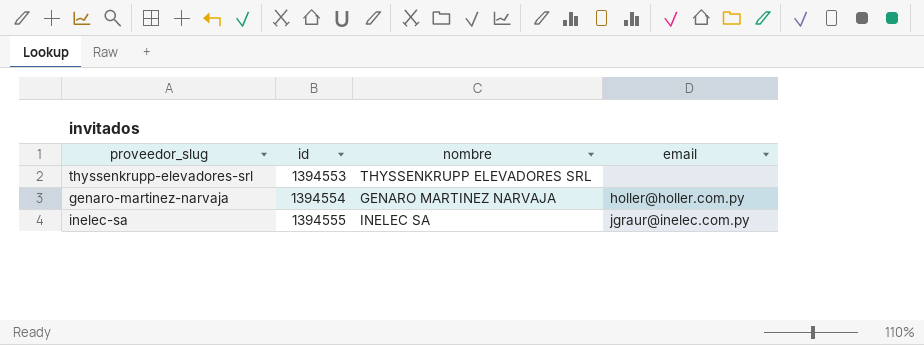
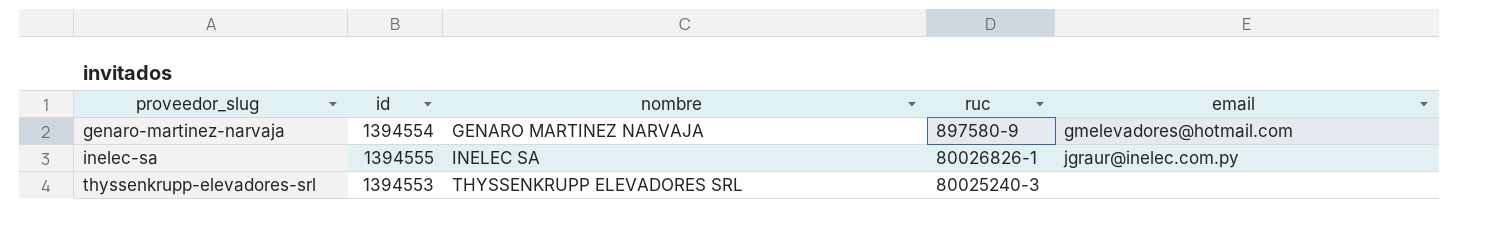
row order: id ascending -> proveedor_slug ascending
column ruc | position: none -> 4
genaro-martinez-narvaja | email: holler@holler.com.py -> gmelevadores@hotmail.com

